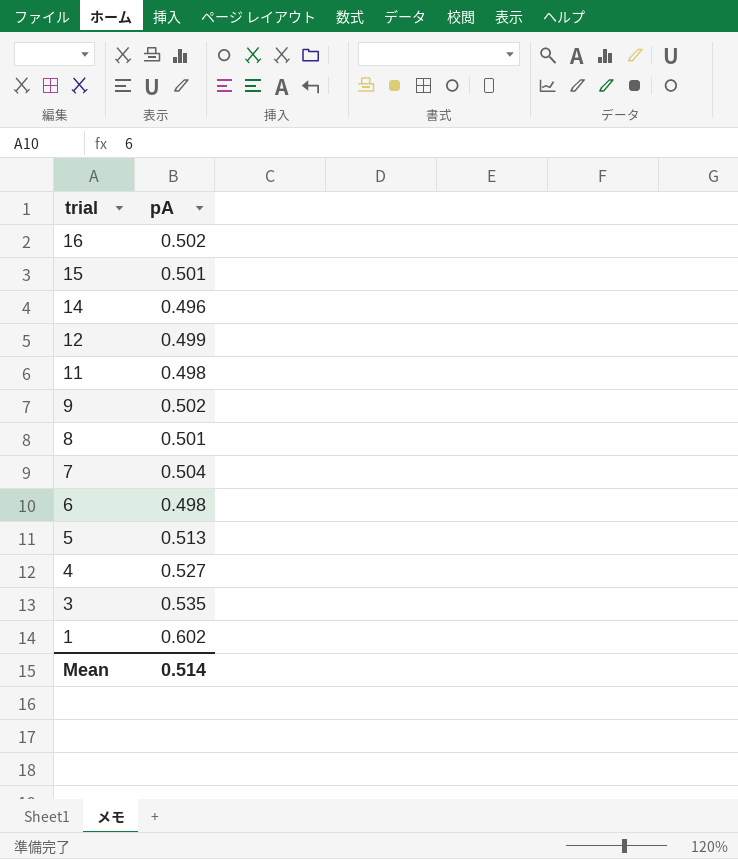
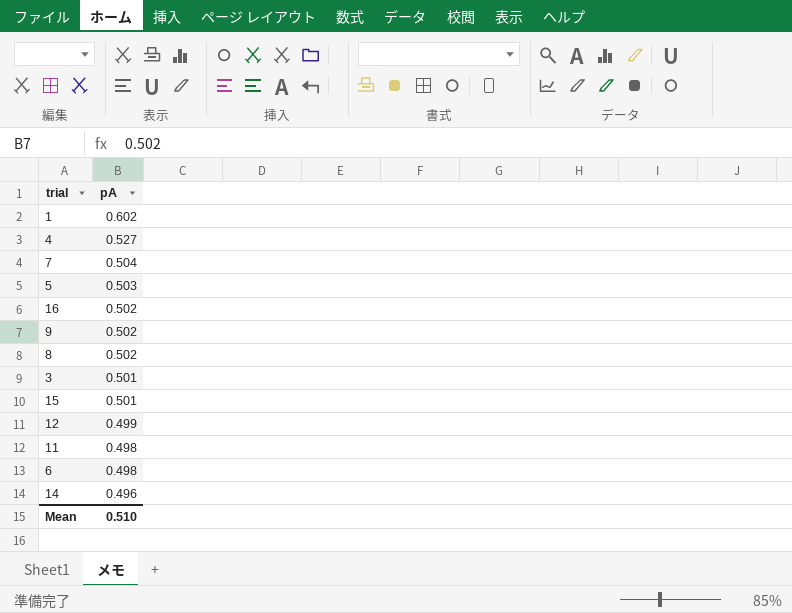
row order: trial descending -> pA descending
5 | pA: 0.513 -> 0.503
8 | pA: 0.501 -> 0.502
3 | pA: 0.535 -> 0.501
Mean | pA: 0.514 -> 0.510

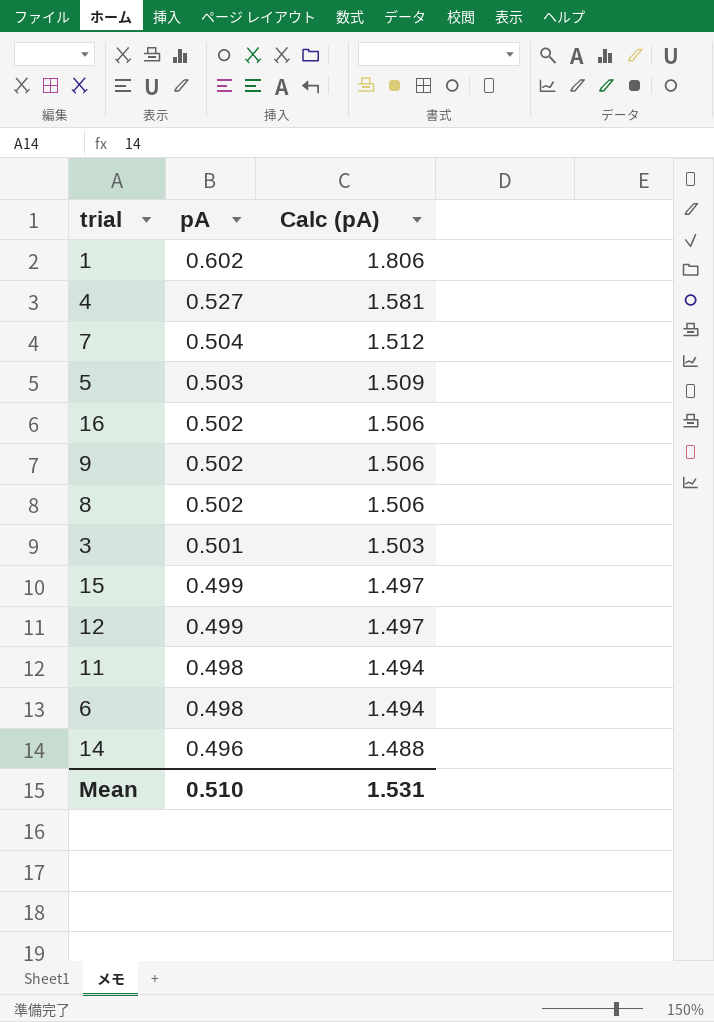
column Calc (pA) | formula: none -> [pA] * 3
15 | pA: 0.501 -> 0.499

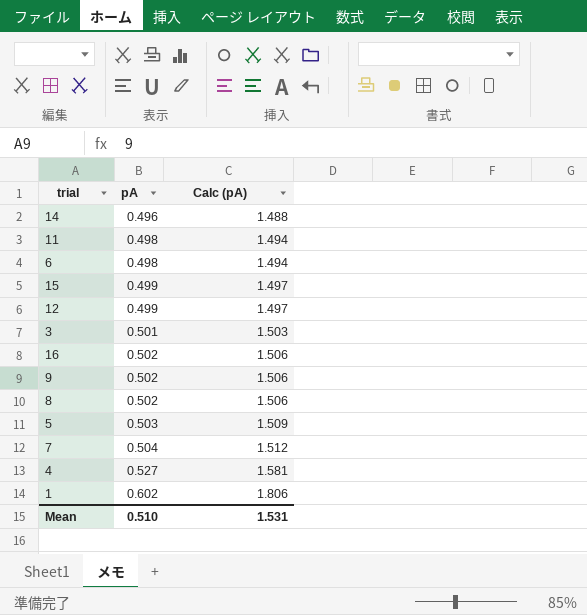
row order: pA descending -> pA ascending

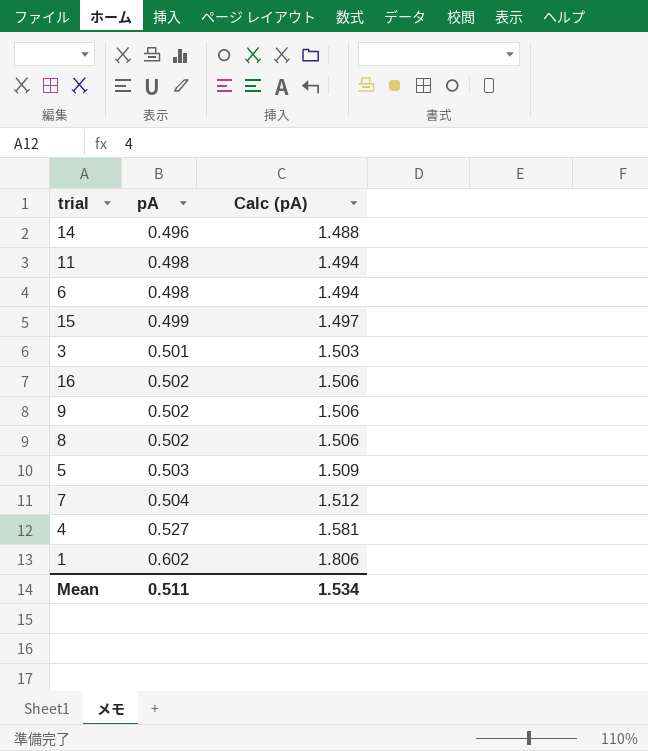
row 12: 0.499 | 1.497 -> none
Mean | pA: 0.510 -> 0.511
Mean | Calc (pA): 1.531 -> 1.534

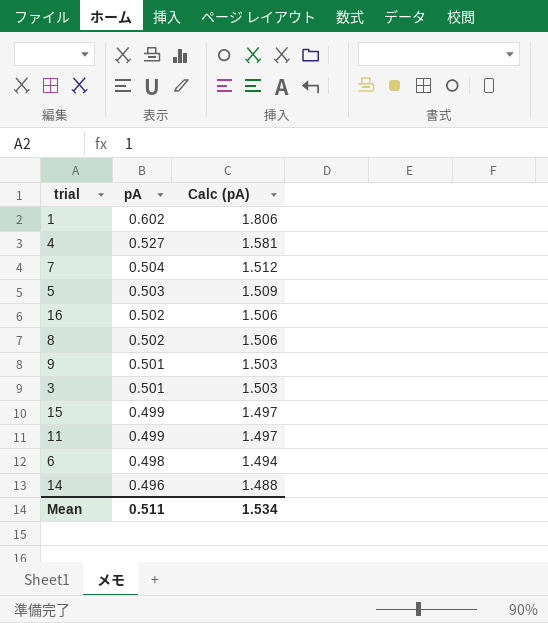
row order: pA ascending -> pA descending
9 | pA: 0.502 -> 0.501
9 | Calc (pA): 1.506 -> 1.503
11 | pA: 0.498 -> 0.499
11 | Calc (pA): 1.494 -> 1.497

